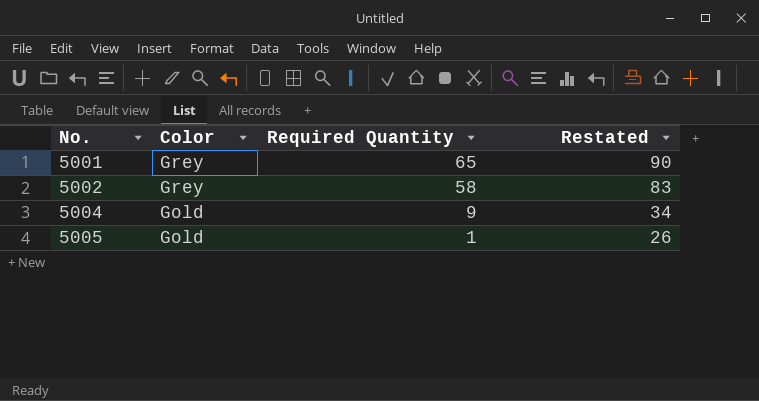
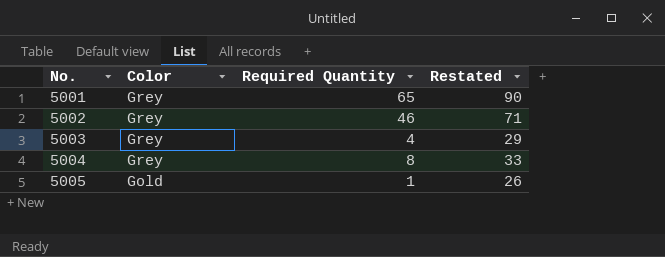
5002 | Required Quantity: 58 -> 46
5002 | Restated: 83 -> 71
row 5003: none -> Grey | 4 | 29
5004 | Color: Gold -> Grey
5004 | Required Quantity: 9 -> 8
5004 | Restated: 34 -> 33

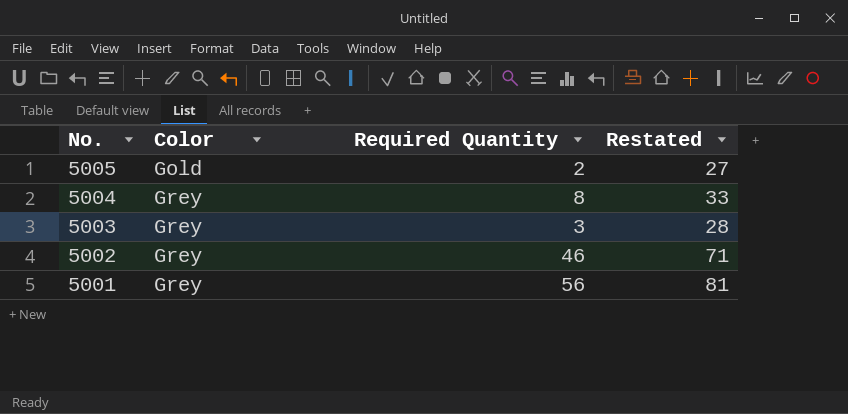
row order: No. ascending -> No. descending
5005 | Required Quantity: 1 -> 2
5005 | Restated: 26 -> 27
5003 | Required Quantity: 4 -> 3
5003 | Restated: 29 -> 28
5001 | Required Quantity: 65 -> 56
5001 | Restated: 90 -> 81

